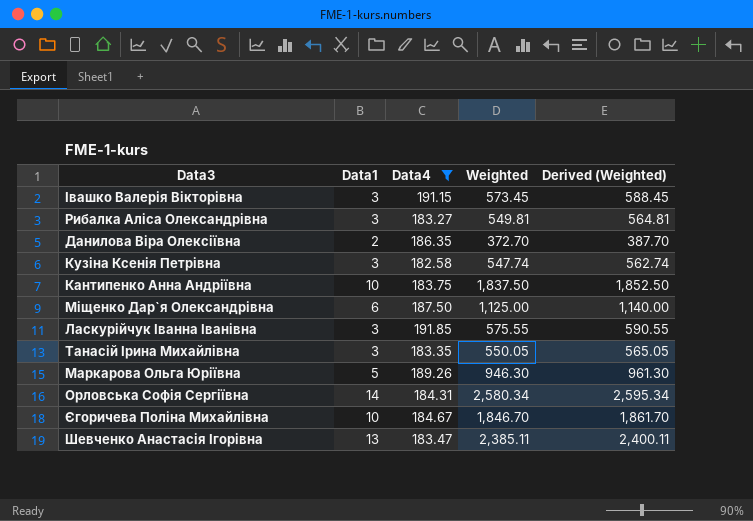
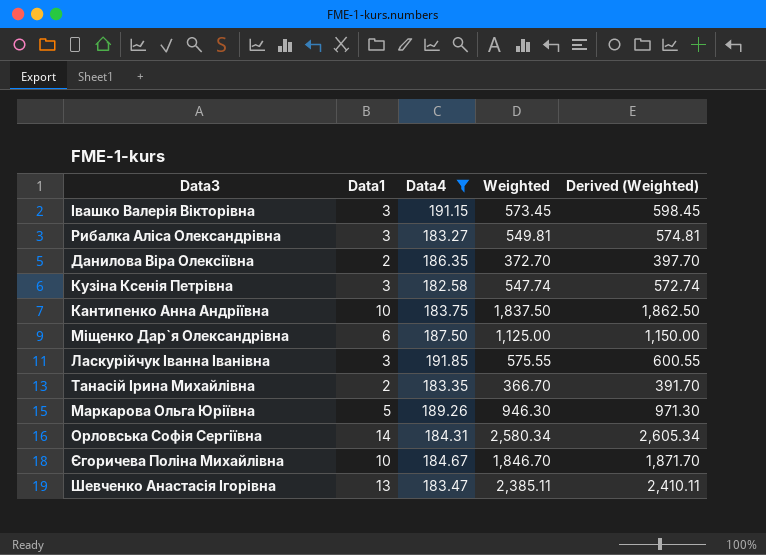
column Derived (Weighted) | formula: [Weighted] + 15 -> [Weighted] + 25
Танасій Ірина Михайлівна | Data1: 3 -> 2
Танасій Ірина Михайлівна | Weighted: 550.05 -> 366.70

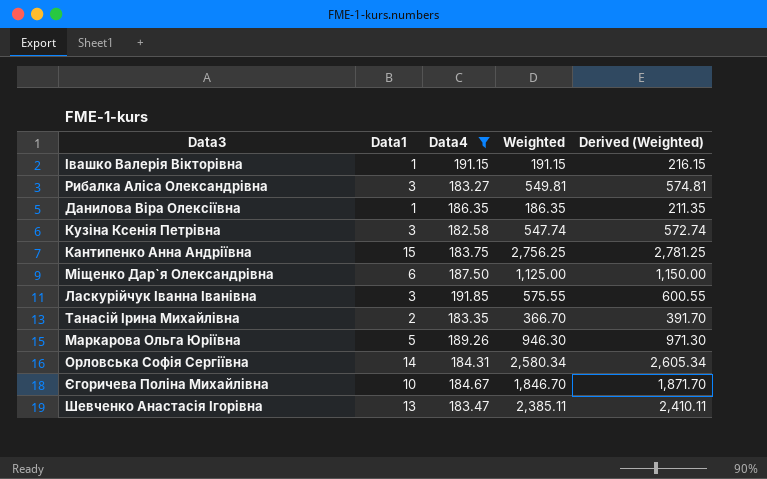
Івашко Валерія Вікторівна | Data1: 3 -> 1
Івашко Валерія Вікторівна | Weighted: 573.45 -> 191.15
Івашко Валерія Вікторівна | Derived (Weighted): 598.45 -> 216.15
Данилова Віра Олексіївна | Data1: 2 -> 1
Данилова Віра Олексіївна | Weighted: 372.70 -> 186.35
Данилова Віра Олексіївна | Derived (Weighted): 397.70 -> 211.35
Кантипенко Анна Андріївна | Data1: 10 -> 15
Кантипенко Анна Андріївна | Weighted: 1,837.50 -> 2,756.25
Кантипенко Анна Андріївна | Derived (Weighted): 1,862.50 -> 2,781.25

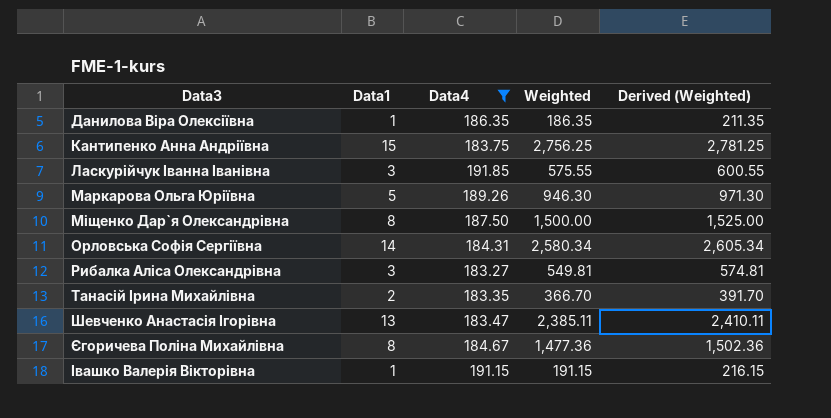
row order: none -> Data3 ascending
row Кузіна Ксенія Петрівна: 3 | 182.58 | 547.74 | 572.74 -> none
Міщенко Дар`я Олександрівна | Data1: 6 -> 8
Міщенко Дар`я Олександрівна | Weighted: 1,125.00 -> 1,500.00
Міщенко Дар`я Олександрівна | Derived (Weighted): 1,150.00 -> 1,525.00
Єгоричева Поліна Михайлівна | Data1: 10 -> 8
Єгоричева Поліна Михайлівна | Weighted: 1,846.70 -> 1,477.36
Єгоричева Поліна Михайлівна | Derived (Weighted): 1,871.70 -> 1,502.36

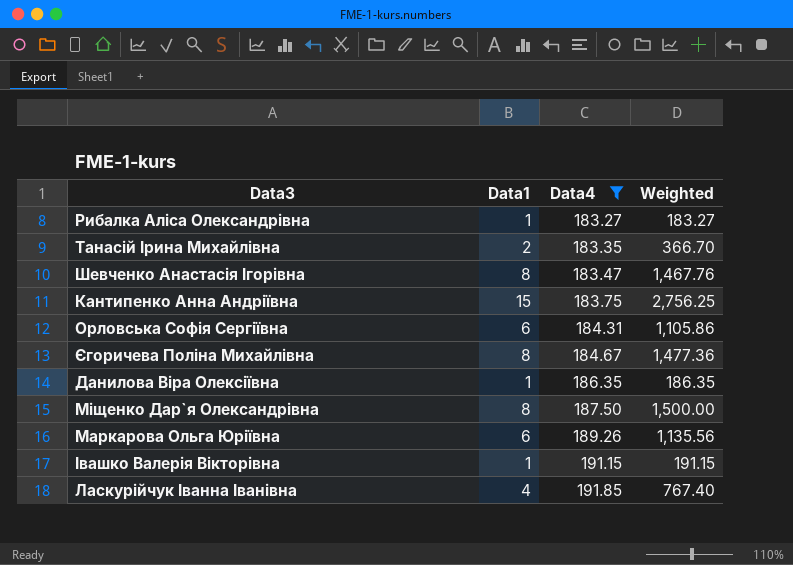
row order: Data3 ascending -> Data4 ascending
column Derived (Weighted) | formula: [Weighted] + 25 -> none
Рибалка Аліса Олександрівна | Data1: 3 -> 1
Рибалка Аліса Олександрівна | Weighted: 549.81 -> 183.27
Шевченко Анастасія Ігорівна | Data1: 13 -> 8
Шевченко Анастасія Ігорівна | Weighted: 2,385.11 -> 1,467.76
Орловська Софія Сергіївна | Data1: 14 -> 6
Орловська Софія Сергіївна | Weighted: 2,580.34 -> 1,105.86
Маркарова Ольга Юріївна | Data1: 5 -> 6
Маркарова Ольга Юріївна | Weighted: 946.30 -> 1,135.56
Ласкурійчук Іванна Іванівна | Data1: 3 -> 4
Ласкурійчук Іванна Іванівна | Weighted: 575.55 -> 767.40

